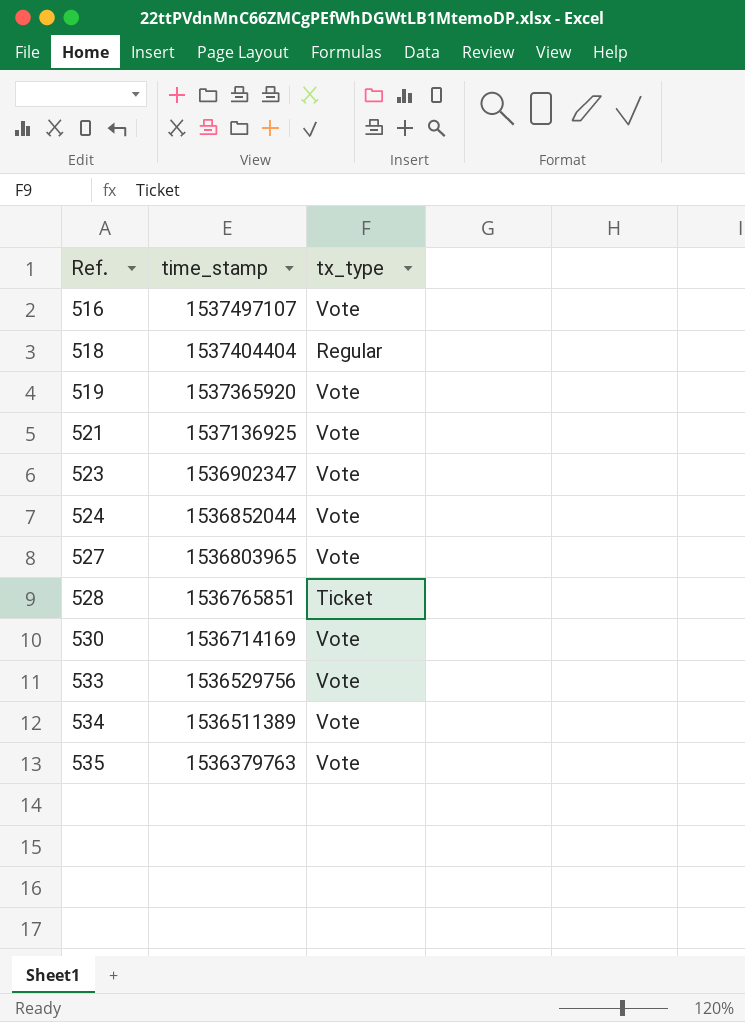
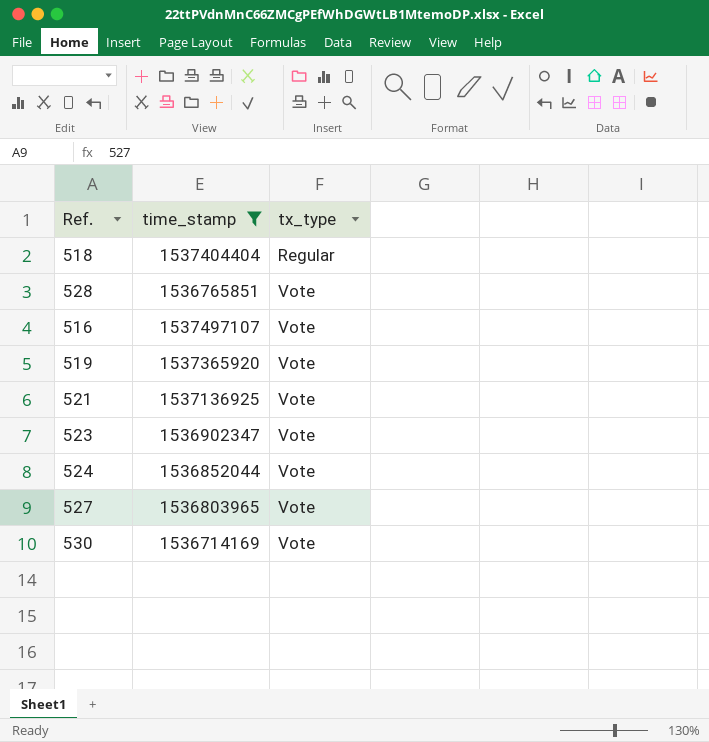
filter: none -> time_stamp >= 1536714169
row order: Ref. ascending -> tx_type ascending
528 | tx_type: Ticket -> Vote

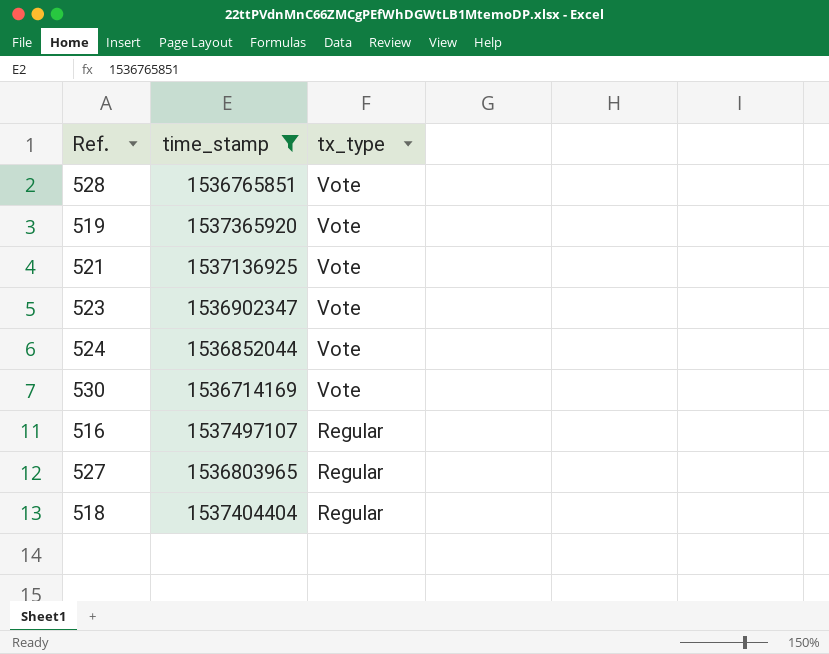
row order: tx_type ascending -> tx_type descending
516 | tx_type: Vote -> Regular
527 | tx_type: Vote -> Regular

